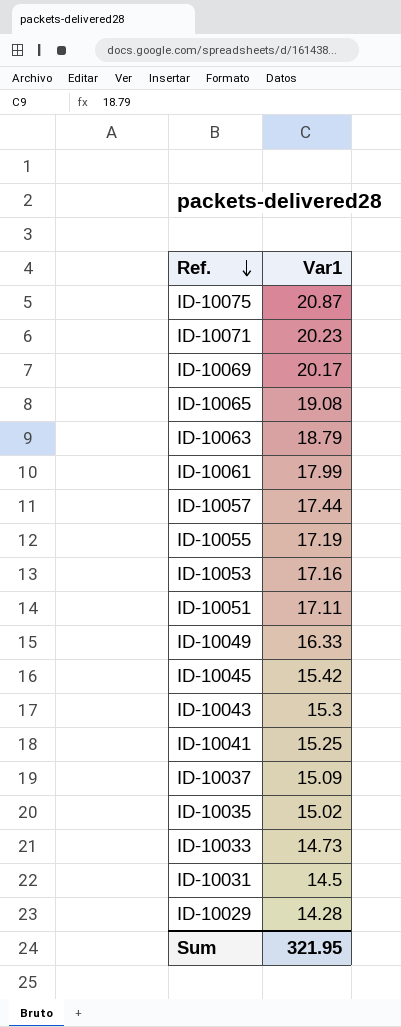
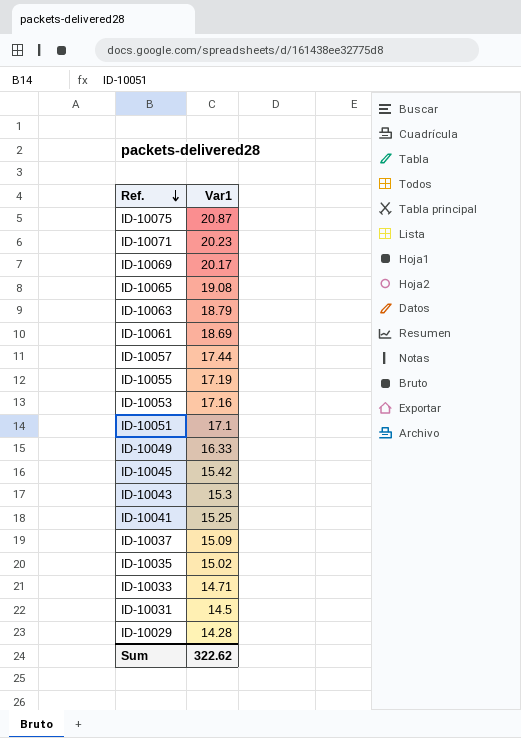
ID-10061 | Var1: 17.99 -> 18.69
ID-10051 | Var1: 17.11 -> 17.1
ID-10033 | Var1: 14.73 -> 14.71
Sum | Var1: 321.95 -> 322.62

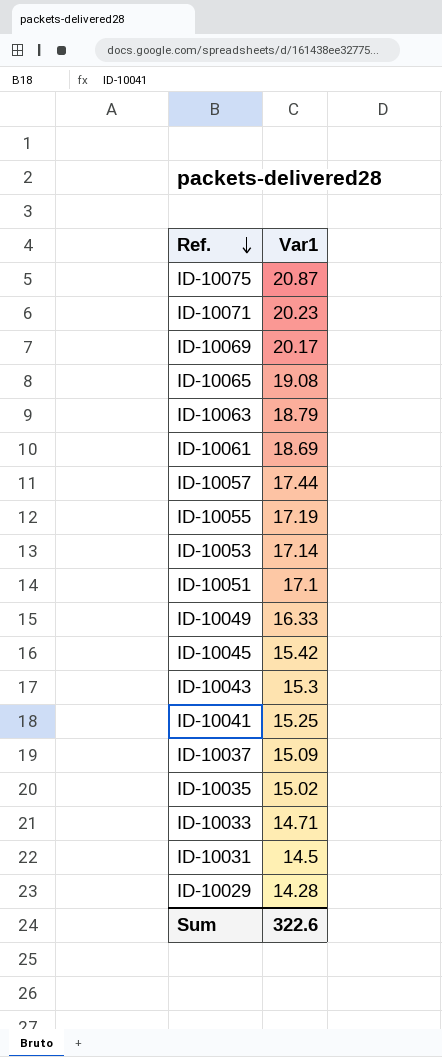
ID-10053 | Var1: 17.16 -> 17.14
Sum | Var1: 322.62 -> 322.6

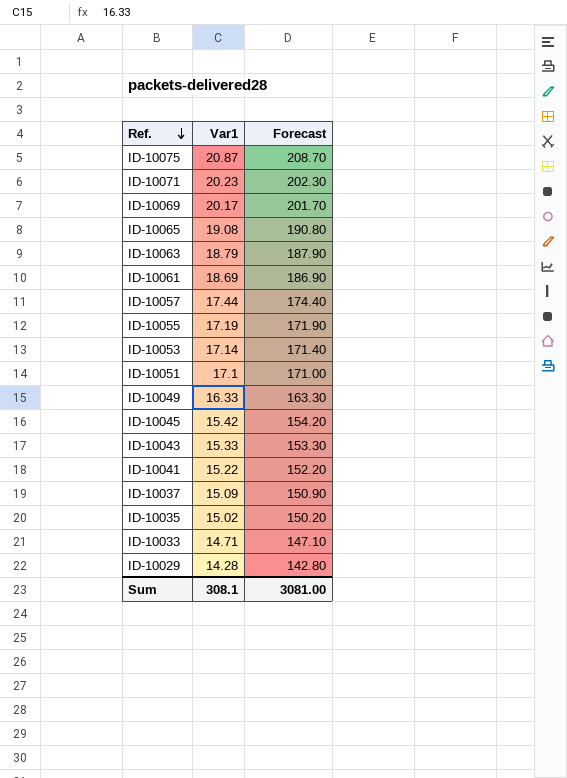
column Forecast | formula: none -> [Var1] * 10
row ID-10031: 14.5 -> none
ID-10043 | Var1: 15.3 -> 15.33
ID-10041 | Var1: 15.25 -> 15.22
Sum | Var1: 322.6 -> 308.1

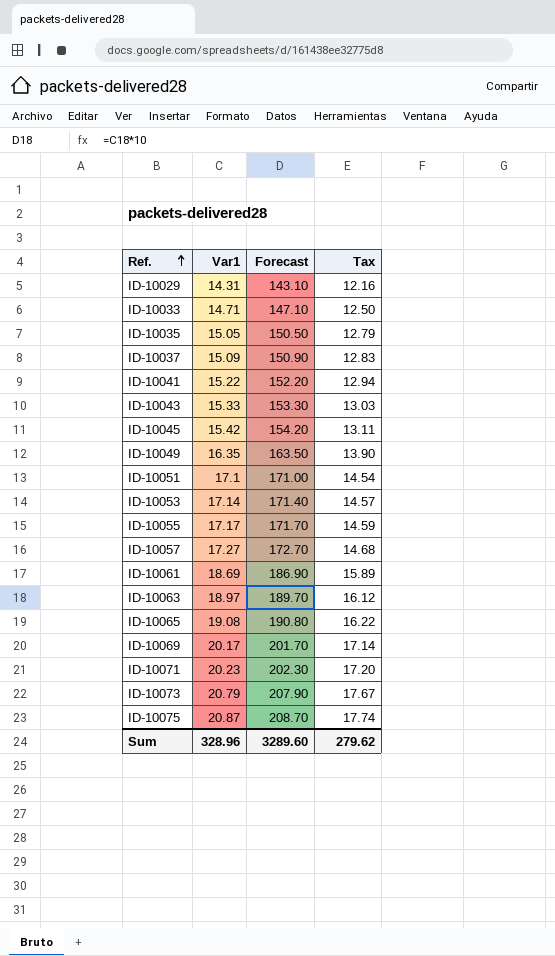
row order: Ref. descending -> Ref. ascending
column Tax | formula: none -> [Var1] * 0.85
ID-10029 | Var1: 14.28 -> 14.31
ID-10029 | Forecast: 142.80 -> 143.10
ID-10035 | Var1: 15.02 -> 15.05
ID-10035 | Forecast: 150.20 -> 150.50
ID-10049 | Var1: 16.33 -> 16.35
ID-10049 | Forecast: 163.30 -> 163.50
ID-10055 | Var1: 17.19 -> 17.17
ID-10055 | Forecast: 171.90 -> 171.70
ID-10057 | Var1: 17.44 -> 17.27
ID-10057 | Forecast: 174.40 -> 172.70
ID-10063 | Var1: 18.79 -> 18.97
ID-10063 | Forecast: 187.90 -> 189.70
row ID-10073: none -> 20.79 | 207.90 | 17.67
Sum | Var1: 308.1 -> 328.96
Sum | Forecast: 3081.00 -> 3289.60

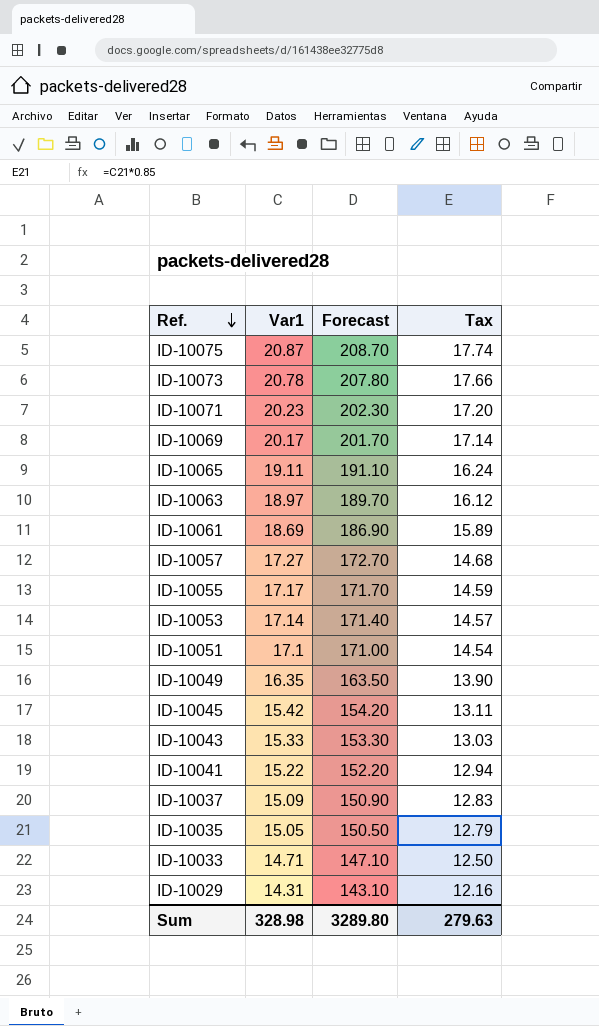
row order: Ref. ascending -> Ref. descending
ID-10073 | Var1: 20.79 -> 20.78
ID-10073 | Forecast: 207.90 -> 207.80
ID-10073 | Tax: 17.67 -> 17.66
ID-10065 | Var1: 19.08 -> 19.11
ID-10065 | Forecast: 190.80 -> 191.10
ID-10065 | Tax: 16.22 -> 16.24
Sum | Var1: 328.96 -> 328.98
Sum | Forecast: 3289.60 -> 3289.80
Sum | Tax: 279.62 -> 279.63

